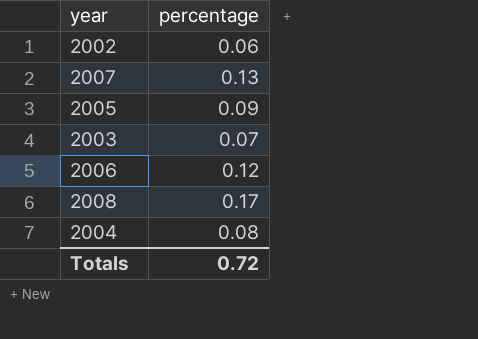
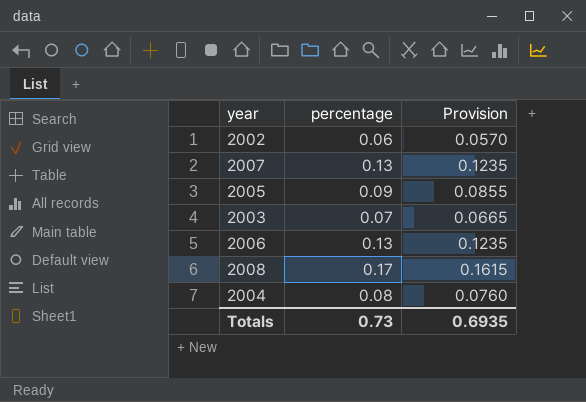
column Provision | formula: none -> [percentage] * 0.95
2006 | percentage: 0.12 -> 0.13
Totals | percentage: 0.72 -> 0.73

